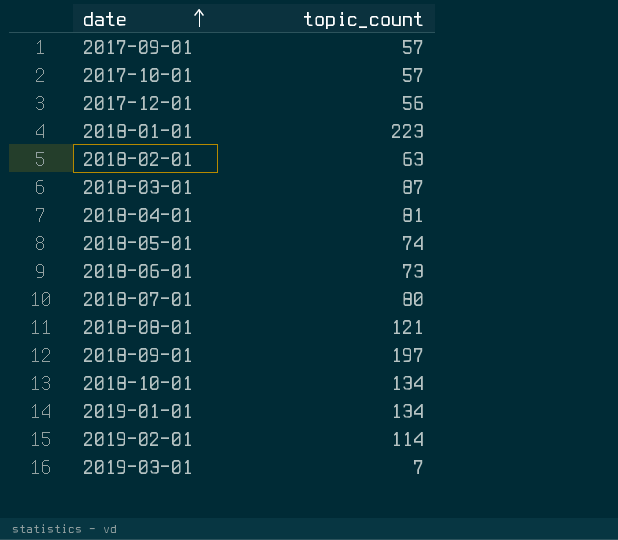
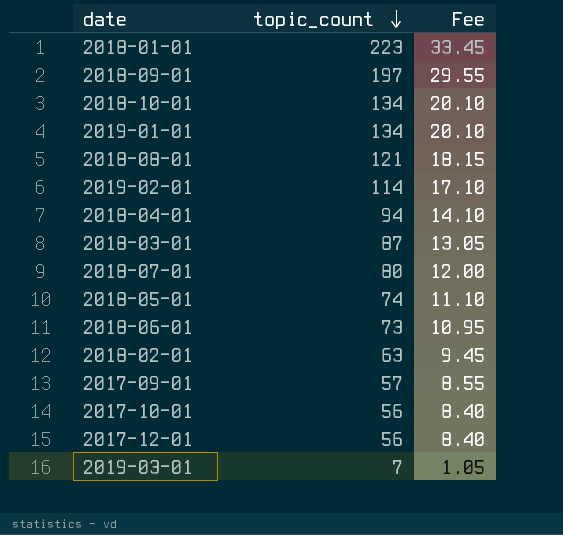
row order: date ascending -> topic_count descending
column Fee | formula: none -> [topic_count] * 0.15
2018-04-01 | topic_count: 81 -> 94
2017-10-01 | topic_count: 57 -> 56

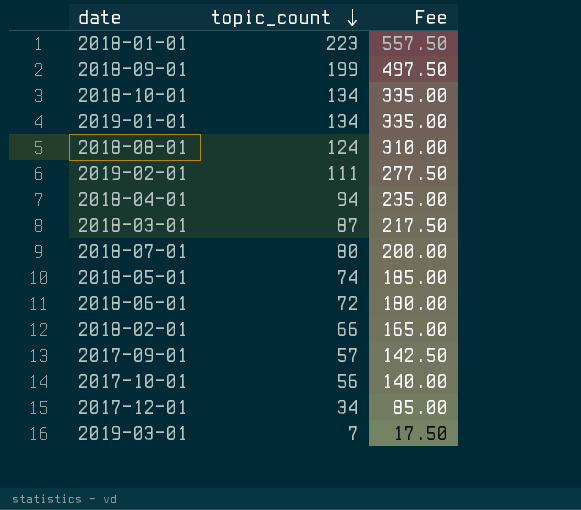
column Fee | formula: [topic_count] * 0.15 -> [topic_count] * 2.5
2018-09-01 | topic_count: 197 -> 199
2018-08-01 | topic_count: 121 -> 124
2019-02-01 | topic_count: 114 -> 111
2018-06-01 | topic_count: 73 -> 72
2018-02-01 | topic_count: 63 -> 66
2017-12-01 | topic_count: 56 -> 34

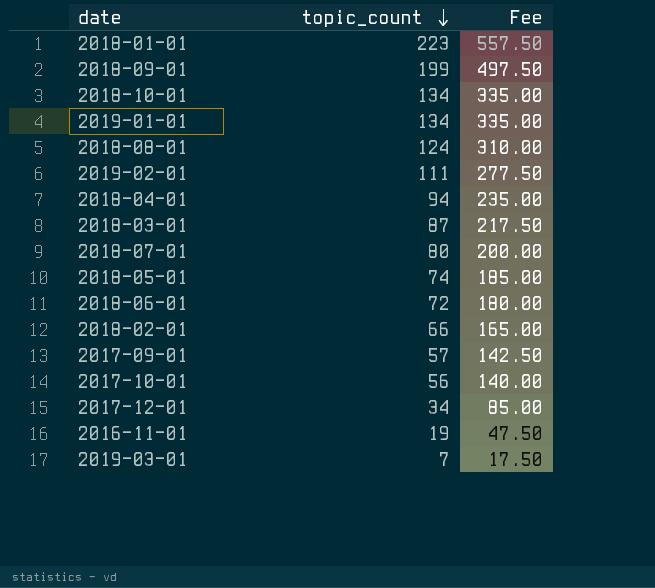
row 2016-11-01: none -> 19 | 47.50

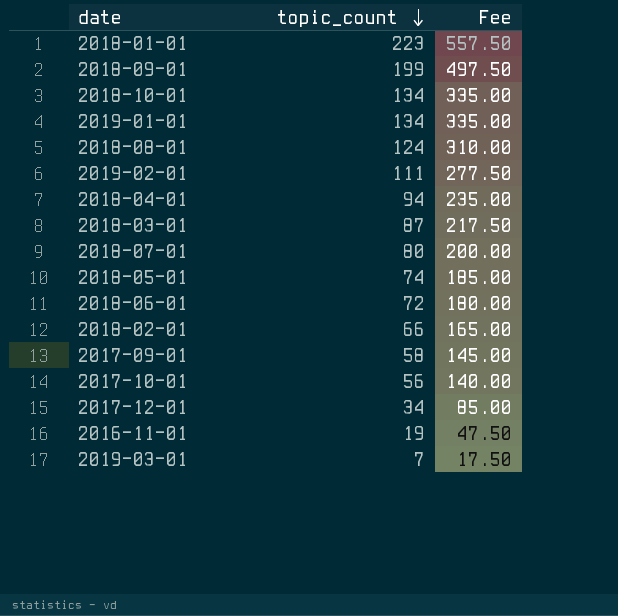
2017-09-01 | topic_count: 57 -> 58
2017-09-01 | Fee: 142.50 -> 145.00

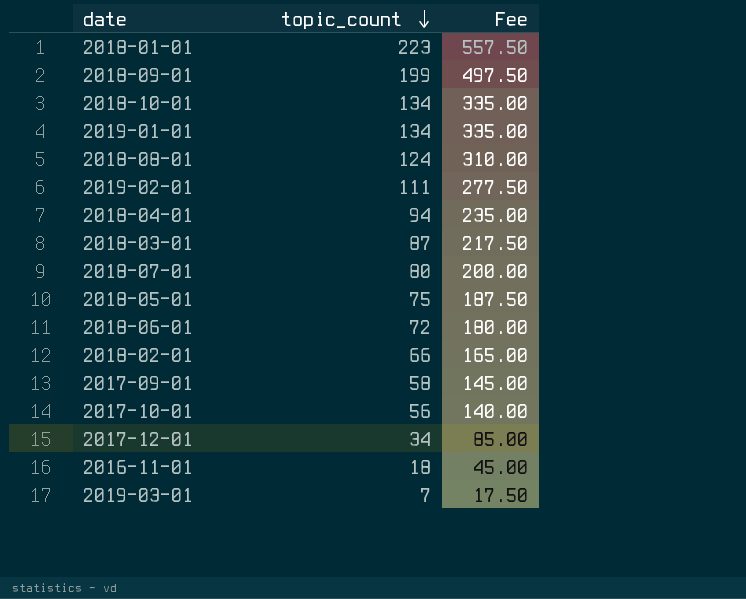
2018-05-01 | topic_count: 74 -> 75
2018-05-01 | Fee: 185.00 -> 187.50
2016-11-01 | topic_count: 19 -> 18
2016-11-01 | Fee: 47.50 -> 45.00

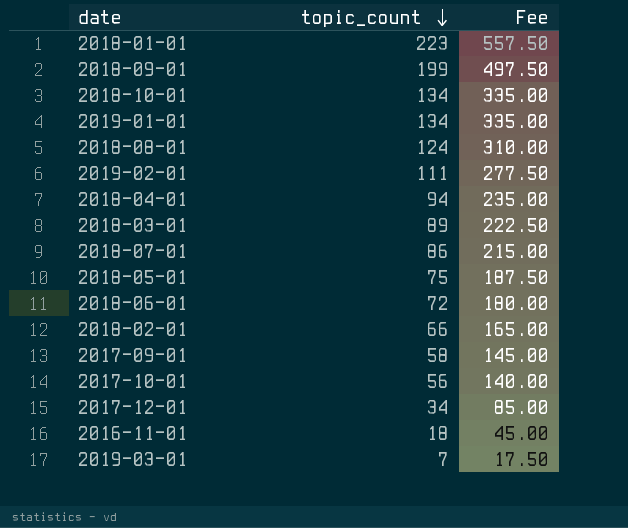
2018-03-01 | topic_count: 87 -> 89
2018-03-01 | Fee: 217.50 -> 222.50
2018-07-01 | topic_count: 80 -> 86
2018-07-01 | Fee: 200.00 -> 215.00

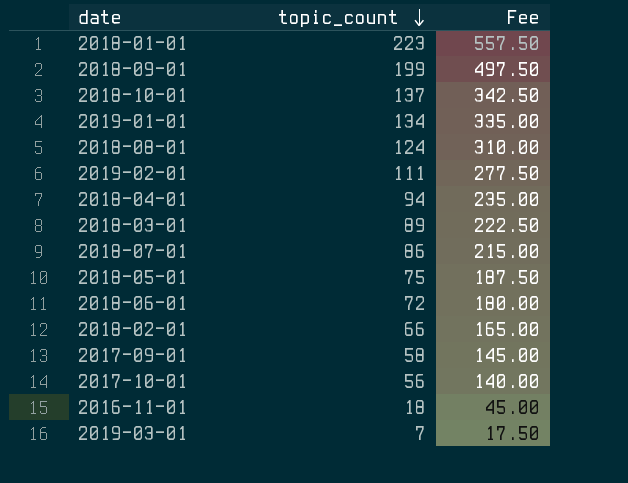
row 2017-12-01: 34 | 85.00 -> none
2018-10-01 | topic_count: 134 -> 137
2018-10-01 | Fee: 335.00 -> 342.50

